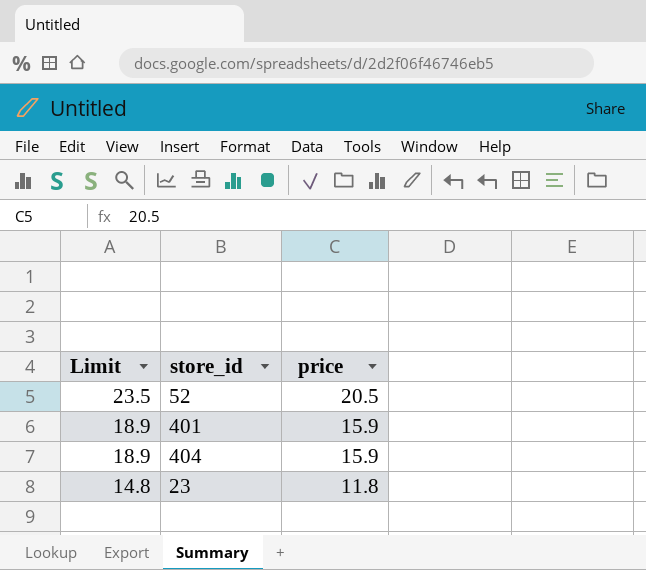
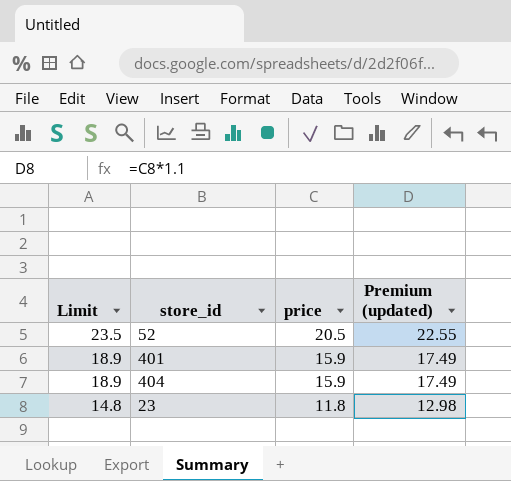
column Premium (updated) | formula: none -> [price] * 1.1

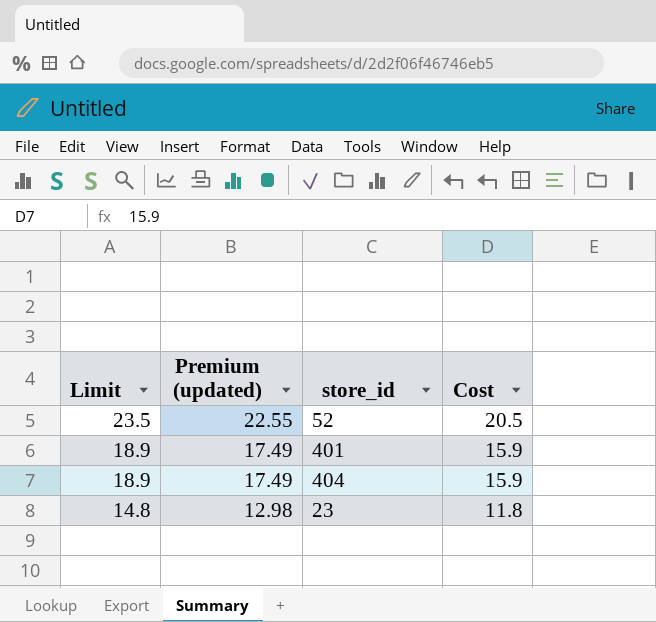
column Premium (updated) | position: 4 -> 2
column name: price -> Cost

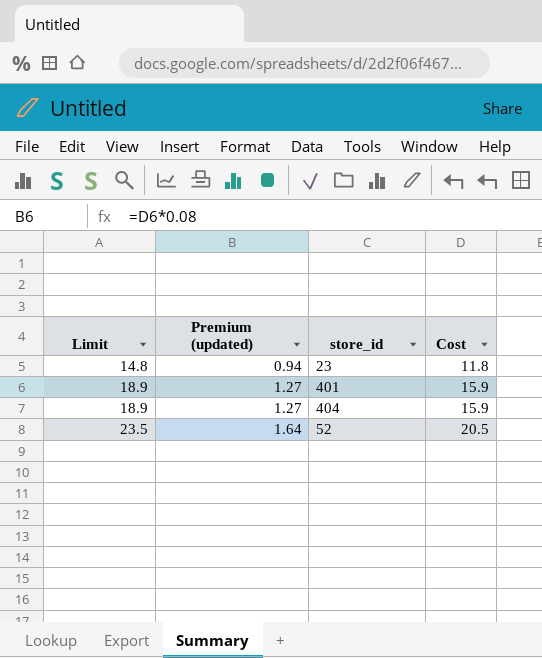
row order: Limit descending -> Limit ascending
column Premium (updated) | formula: [Cost] * 1.1 -> [Cost] * 0.08

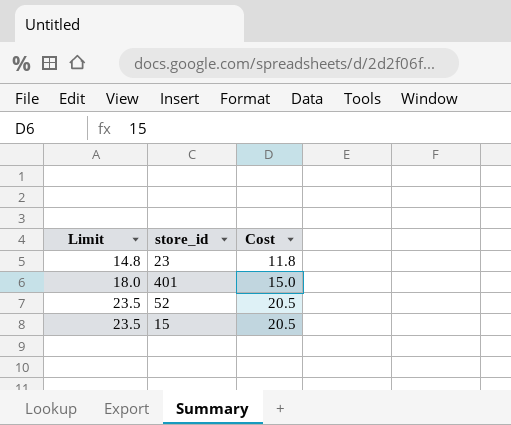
column Premium (updated) | formula: [Cost] * 0.08 -> none
row 404: 18.9 | 1.27 | 15.9 -> none
401 | Limit: 18.9 -> 18.0
401 | Cost: 15.9 -> 15.0
row 15: none -> 23.5 | 20.5

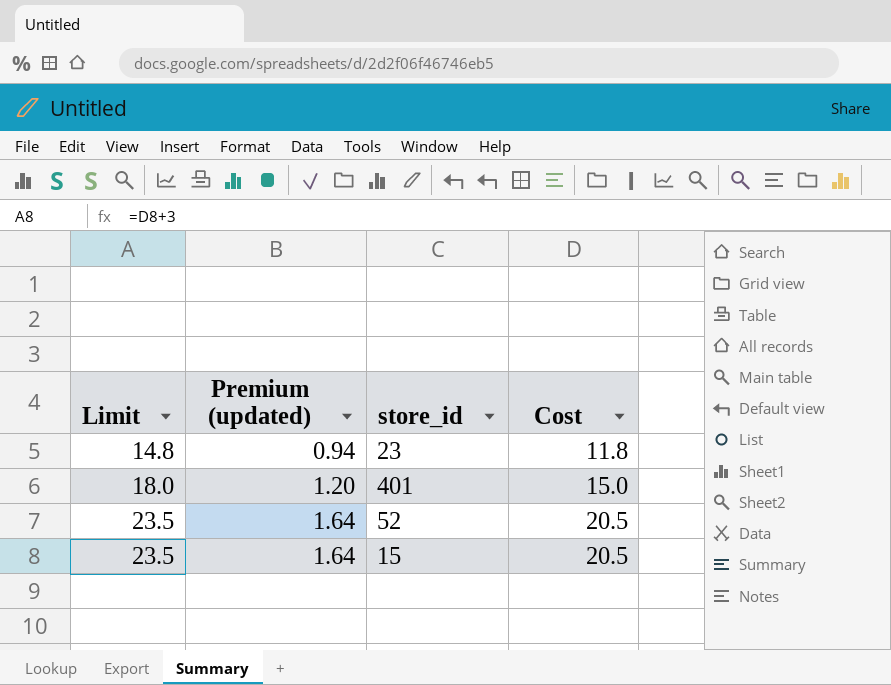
column Premium (updated) | formula: none -> [Cost] * 0.08

